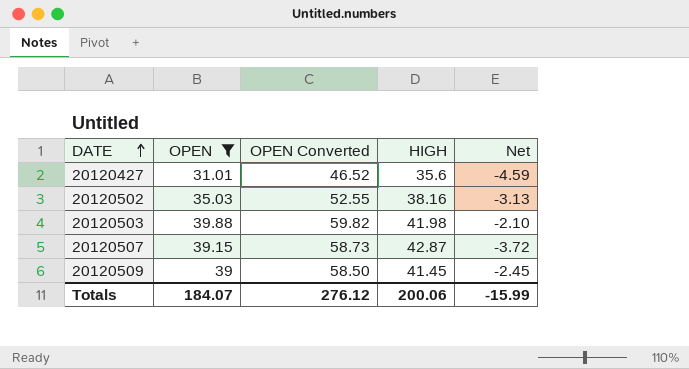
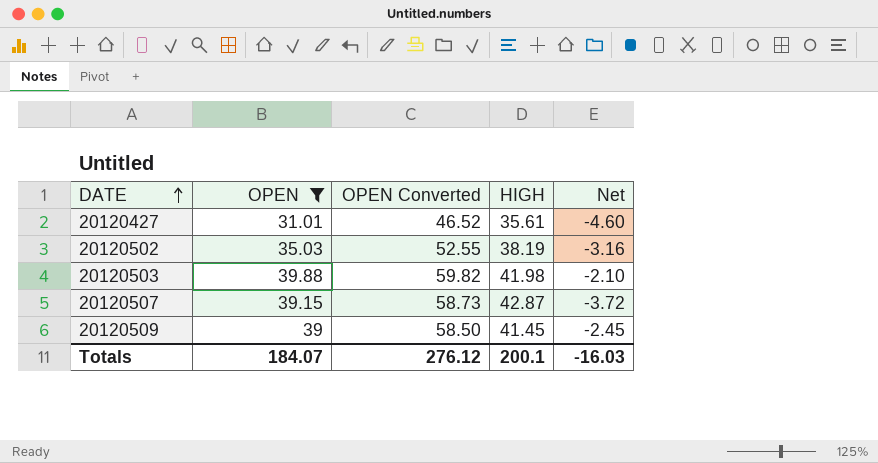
20120427 | HIGH: 35.6 -> 35.61
20120427 | Net: -4.59 -> -4.60
20120502 | HIGH: 38.16 -> 38.19
20120502 | Net: -3.13 -> -3.16
Totals | HIGH: 200.06 -> 200.1
Totals | Net: -15.99 -> -16.03

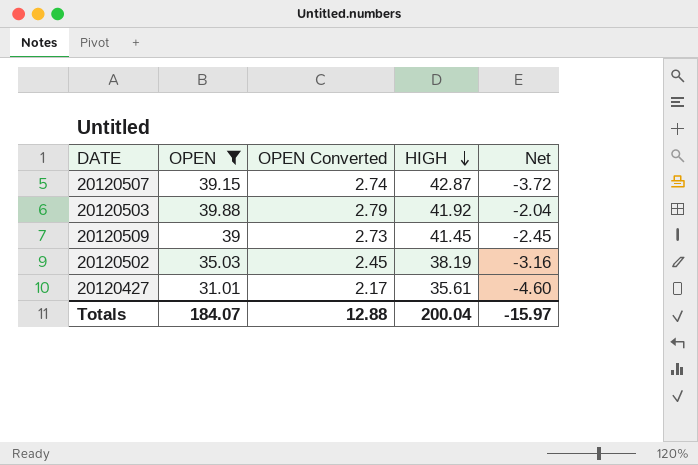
row order: DATE ascending -> HIGH descending
column OPEN Converted | formula: [OPEN] * 1.5 -> [OPEN] * 0.07
20120503 | HIGH: 41.98 -> 41.92
20120503 | Net: -2.10 -> -2.04
Totals | OPEN Converted: 276.12 -> 12.88
Totals | HIGH: 200.1 -> 200.04
Totals | Net: -16.03 -> -15.97

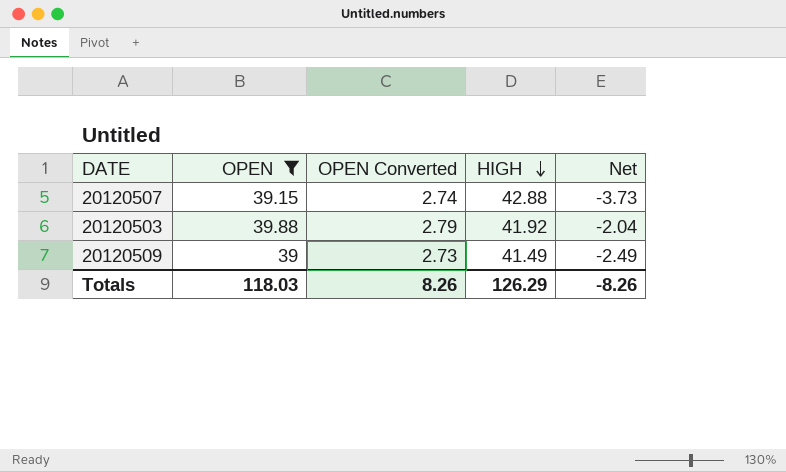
row 20120502: 35.03 | 2.45 | 38.19 | -3.16 -> none
row 20120427: 31.01 | 2.17 | 35.61 | -4.60 -> none
20120507 | HIGH: 42.87 -> 42.88
20120507 | Net: -3.72 -> -3.73
20120509 | HIGH: 41.45 -> 41.49
20120509 | Net: -2.45 -> -2.49
Totals | OPEN: 184.07 -> 118.03
Totals | OPEN Converted: 12.88 -> 8.26
Totals | HIGH: 200.04 -> 126.29
Totals | Net: -15.97 -> -8.26

